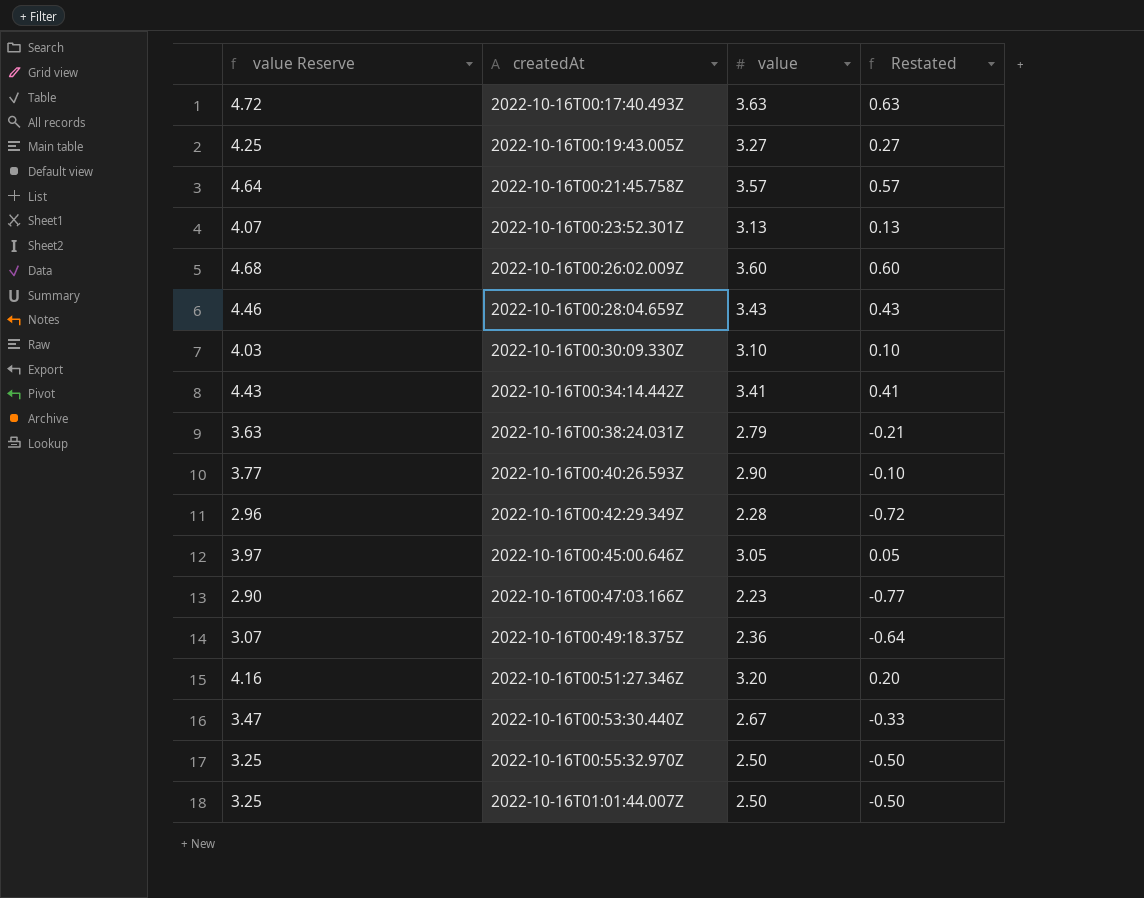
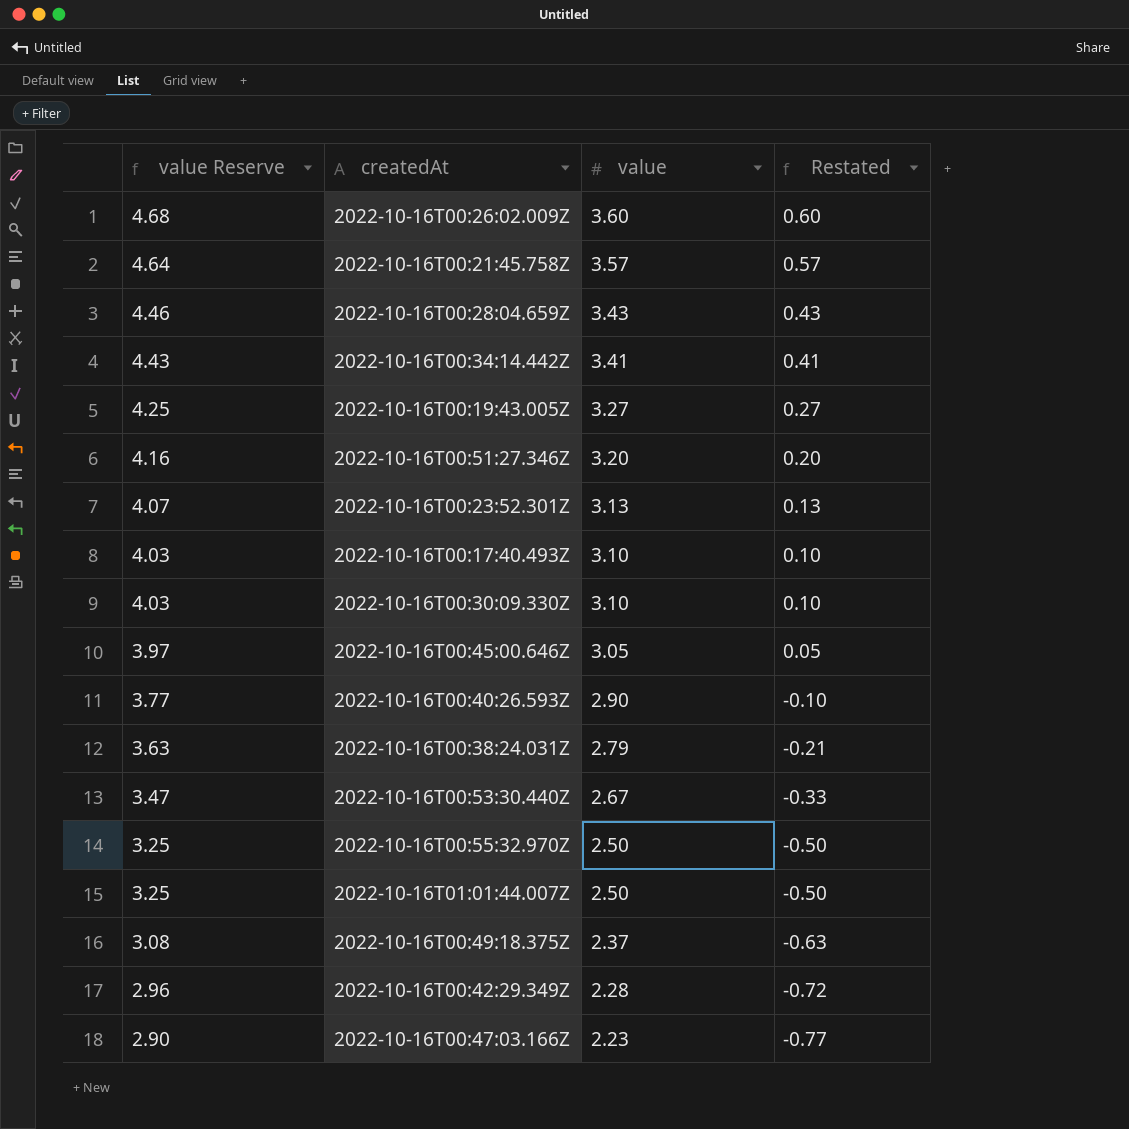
row order: createdAt ascending -> value Reserve descending
2022-10-16T00:17:40.493Z | value Reserve: 4.72 -> 4.03
2022-10-16T00:17:40.493Z | value: 3.63 -> 3.10
2022-10-16T00:17:40.493Z | Restated: 0.63 -> 0.10
2022-10-16T00:49:18.375Z | value Reserve: 3.07 -> 3.08
2022-10-16T00:49:18.375Z | value: 2.36 -> 2.37
2022-10-16T00:49:18.375Z | Restated: -0.64 -> -0.63

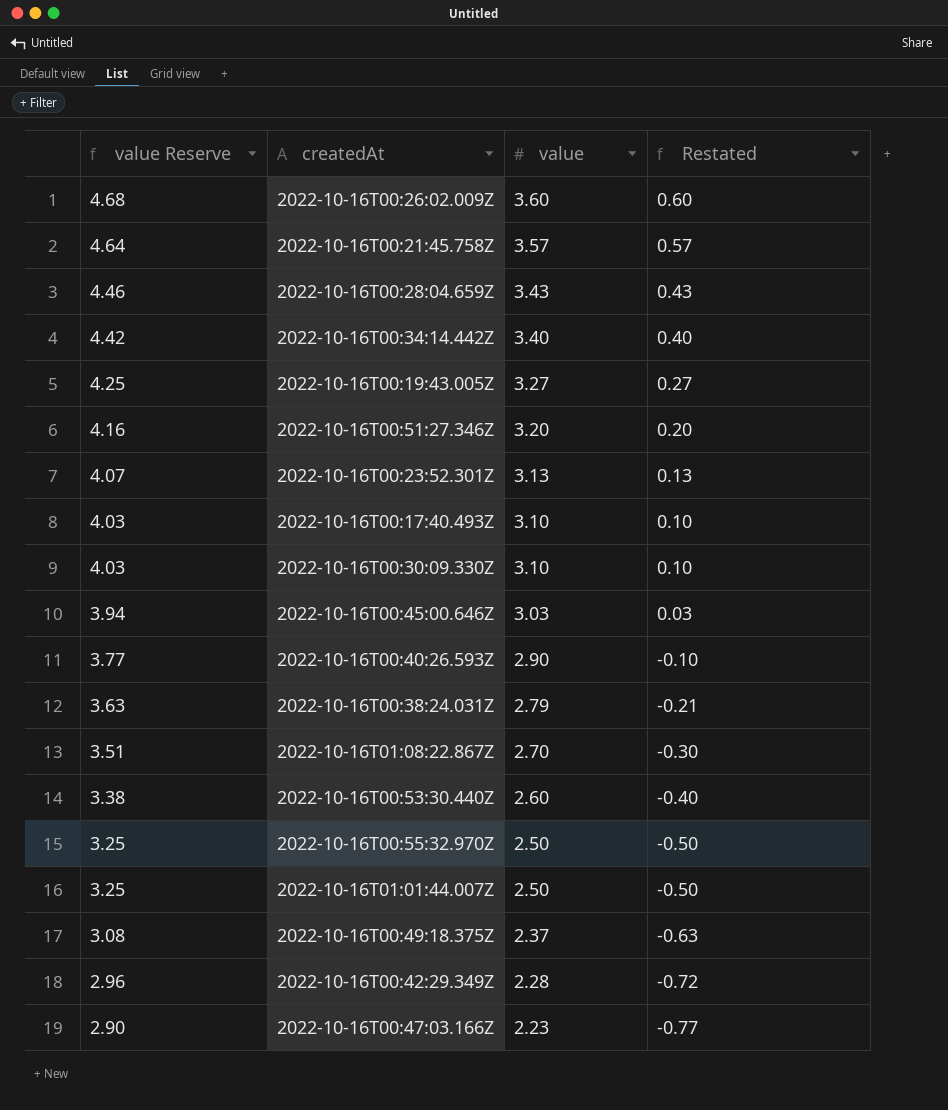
2022-10-16T00:34:14.442Z | value Reserve: 4.43 -> 4.42
2022-10-16T00:34:14.442Z | value: 3.41 -> 3.40
2022-10-16T00:34:14.442Z | Restated: 0.41 -> 0.40
2022-10-16T00:45:00.646Z | value Reserve: 3.97 -> 3.94
2022-10-16T00:45:00.646Z | value: 3.05 -> 3.03
2022-10-16T00:45:00.646Z | Restated: 0.05 -> 0.03
row 2022-10-16T01:08:22.867Z: none -> 3.51 | 2.70 | -0.30
2022-10-16T00:53:30.440Z | value Reserve: 3.47 -> 3.38
2022-10-16T00:53:30.440Z | value: 2.67 -> 2.60
2022-10-16T00:53:30.440Z | Restated: -0.33 -> -0.40

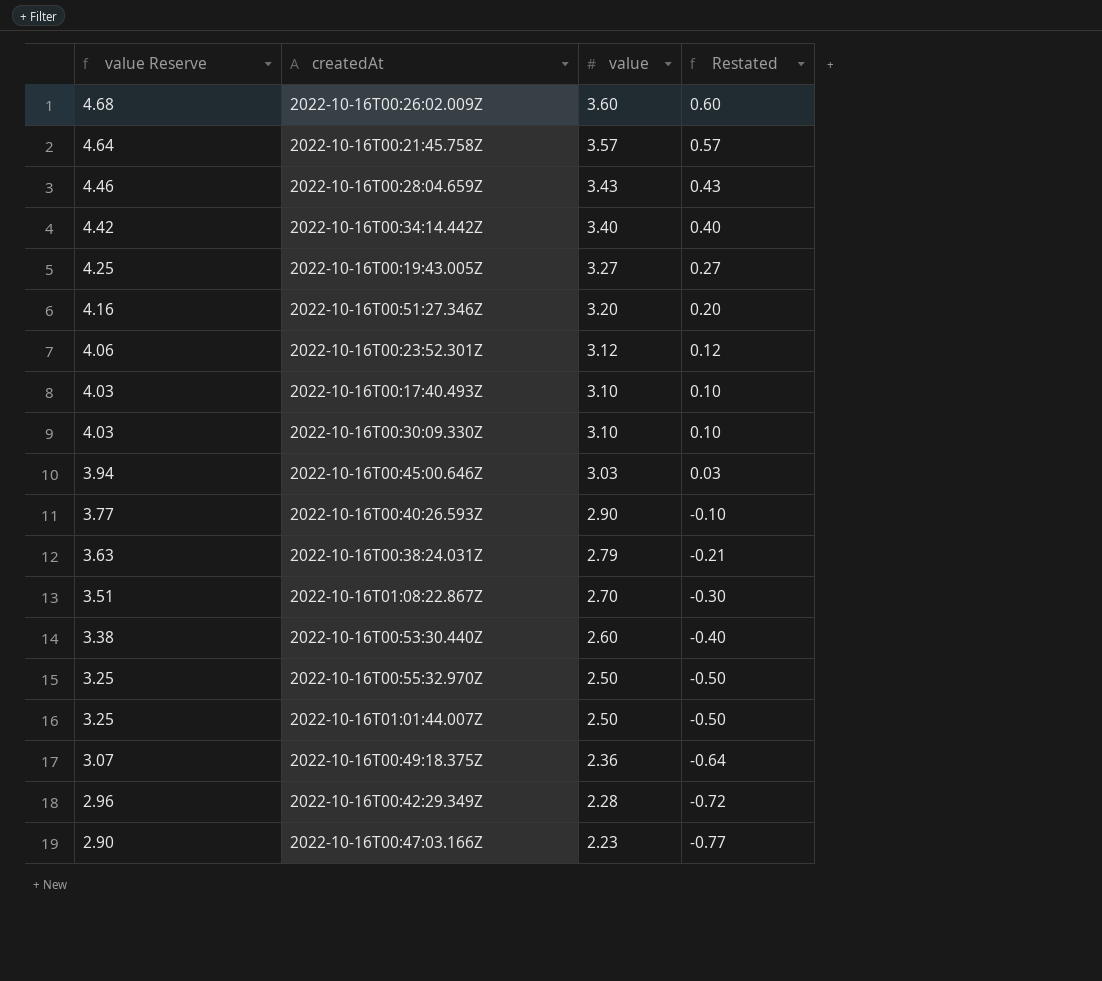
2022-10-16T00:23:52.301Z | value Reserve: 4.07 -> 4.06
2022-10-16T00:23:52.301Z | value: 3.13 -> 3.12
2022-10-16T00:23:52.301Z | Restated: 0.13 -> 0.12
2022-10-16T00:49:18.375Z | value Reserve: 3.08 -> 3.07
2022-10-16T00:49:18.375Z | value: 2.37 -> 2.36
2022-10-16T00:49:18.375Z | Restated: -0.63 -> -0.64

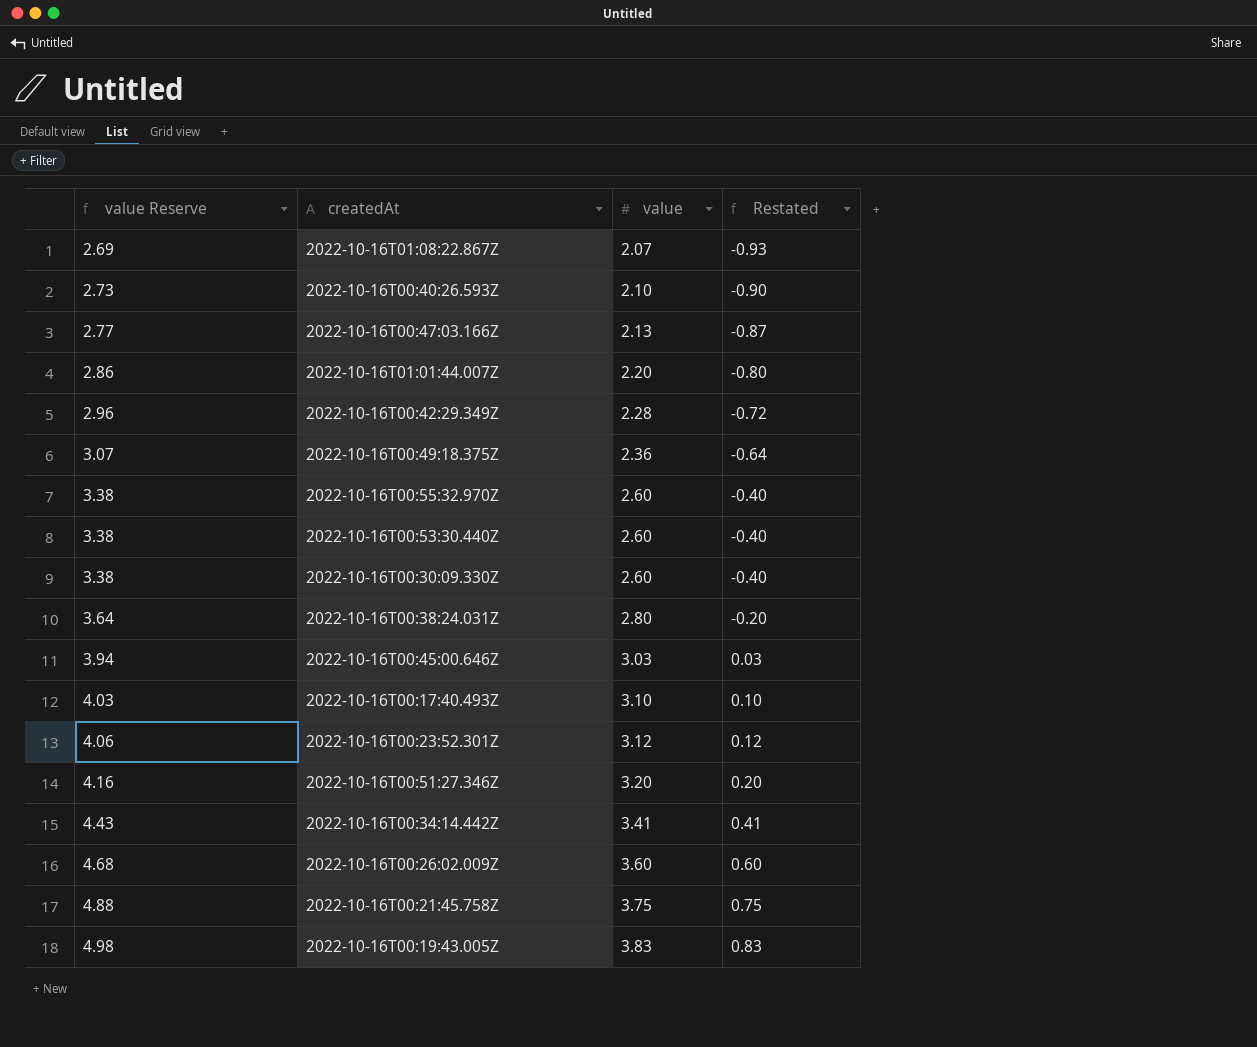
row order: value Reserve descending -> value Reserve ascending
row 2022-10-16T00:28:04.659Z: 4.46 | 3.43 | 0.43 -> none
2022-10-16T01:08:22.867Z | value Reserve: 3.51 -> 2.69
2022-10-16T01:08:22.867Z | value: 2.70 -> 2.07
2022-10-16T01:08:22.867Z | Restated: -0.30 -> -0.93
2022-10-16T00:40:26.593Z | value Reserve: 3.77 -> 2.73
2022-10-16T00:40:26.593Z | value: 2.90 -> 2.10
2022-10-16T00:40:26.593Z | Restated: -0.10 -> -0.90
2022-10-16T00:47:03.166Z | value Reserve: 2.90 -> 2.77
2022-10-16T00:47:03.166Z | value: 2.23 -> 2.13
2022-10-16T00:47:03.166Z | Restated: -0.77 -> -0.87
2022-10-16T01:01:44.007Z | value Reserve: 3.25 -> 2.86
2022-10-16T01:01:44.007Z | value: 2.50 -> 2.20
2022-10-16T01:01:44.007Z | Restated: -0.50 -> -0.80
2022-10-16T00:55:32.970Z | value Reserve: 3.25 -> 3.38
2022-10-16T00:55:32.970Z | value: 2.50 -> 2.60
2022-10-16T00:55:32.970Z | Restated: -0.50 -> -0.40
2022-10-16T00:30:09.330Z | value Reserve: 4.03 -> 3.38
2022-10-16T00:30:09.330Z | value: 3.10 -> 2.60
2022-10-16T00:30:09.330Z | Restated: 0.10 -> -0.40
2022-10-16T00:38:24.031Z | value Reserve: 3.63 -> 3.64
2022-10-16T00:38:24.031Z | value: 2.79 -> 2.80
2022-10-16T00:38:24.031Z | Restated: -0.21 -> -0.20
2022-10-16T00:34:14.442Z | value Reserve: 4.42 -> 4.43
2022-10-16T00:34:14.442Z | value: 3.40 -> 3.41
2022-10-16T00:34:14.442Z | Restated: 0.40 -> 0.41
2022-10-16T00:21:45.758Z | value Reserve: 4.64 -> 4.88
2022-10-16T00:21:45.758Z | value: 3.57 -> 3.75
2022-10-16T00:21:45.758Z | Restated: 0.57 -> 0.75
2022-10-16T00:19:43.005Z | value Reserve: 4.25 -> 4.98
2022-10-16T00:19:43.005Z | value: 3.27 -> 3.83
2022-10-16T00:19:43.005Z | Restated: 0.27 -> 0.83

